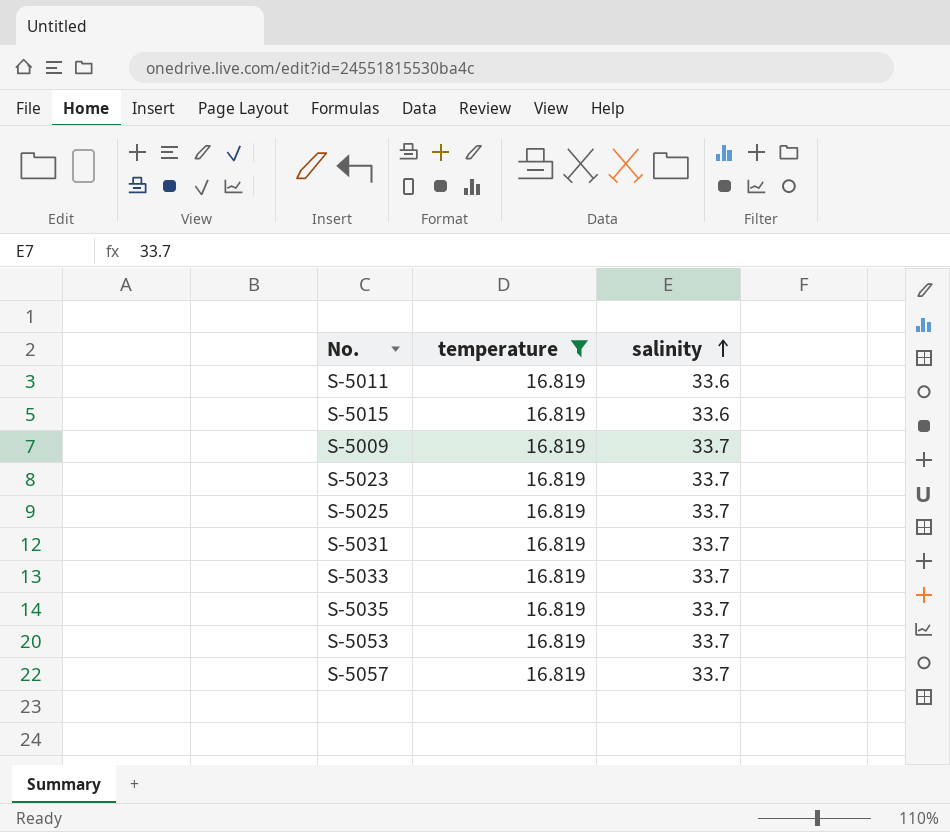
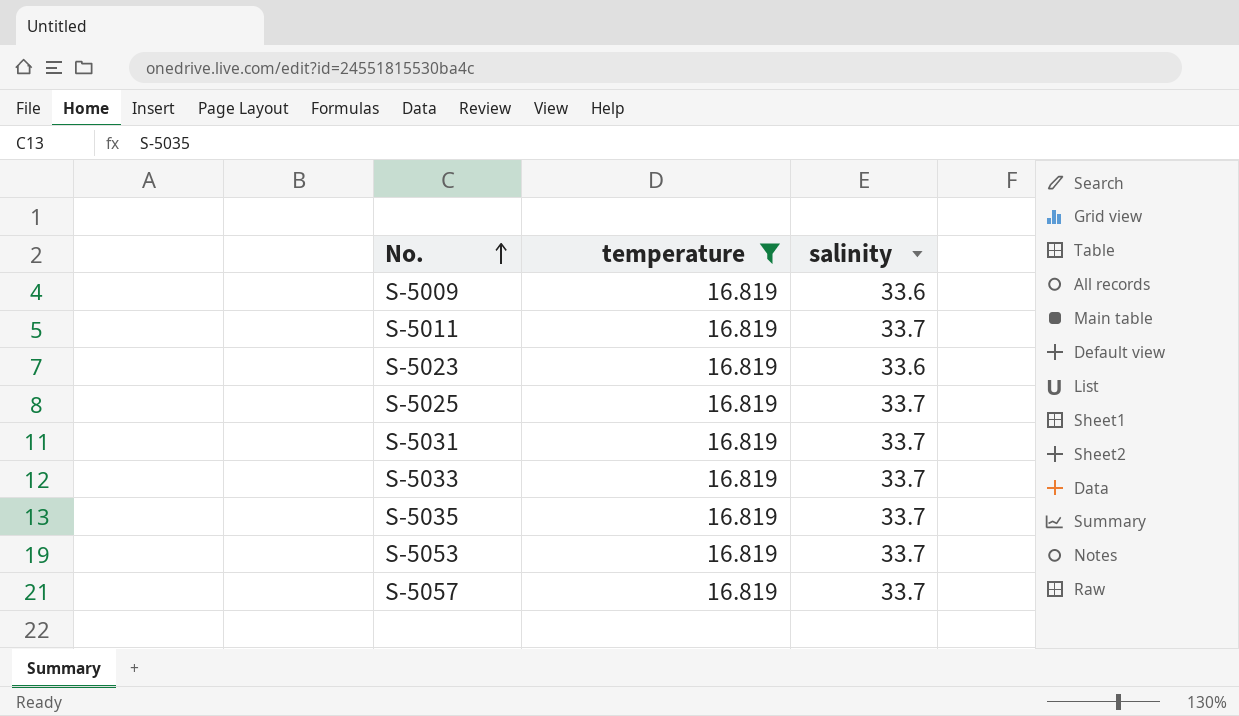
row order: salinity ascending -> No. ascending
row S-5015: 16.819 | 33.6 -> none
S-5009 | salinity: 33.7 -> 33.6
S-5011 | salinity: 33.6 -> 33.7
S-5023 | salinity: 33.7 -> 33.6

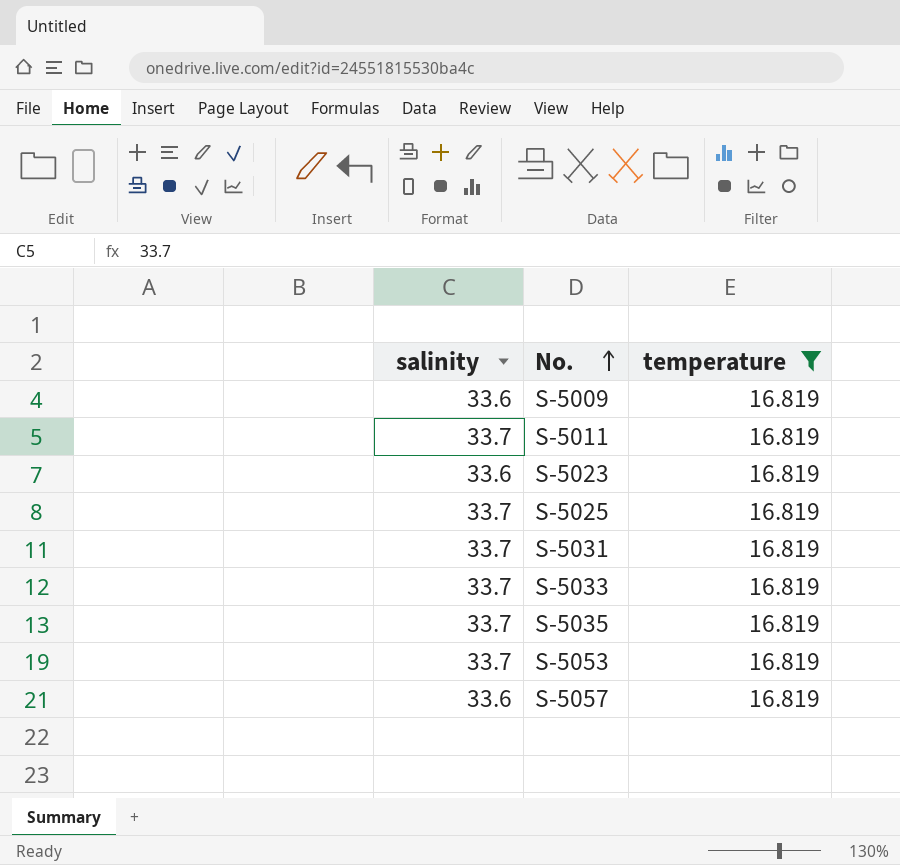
column salinity | position: 3 -> 1
S-5057 | salinity: 33.7 -> 33.6

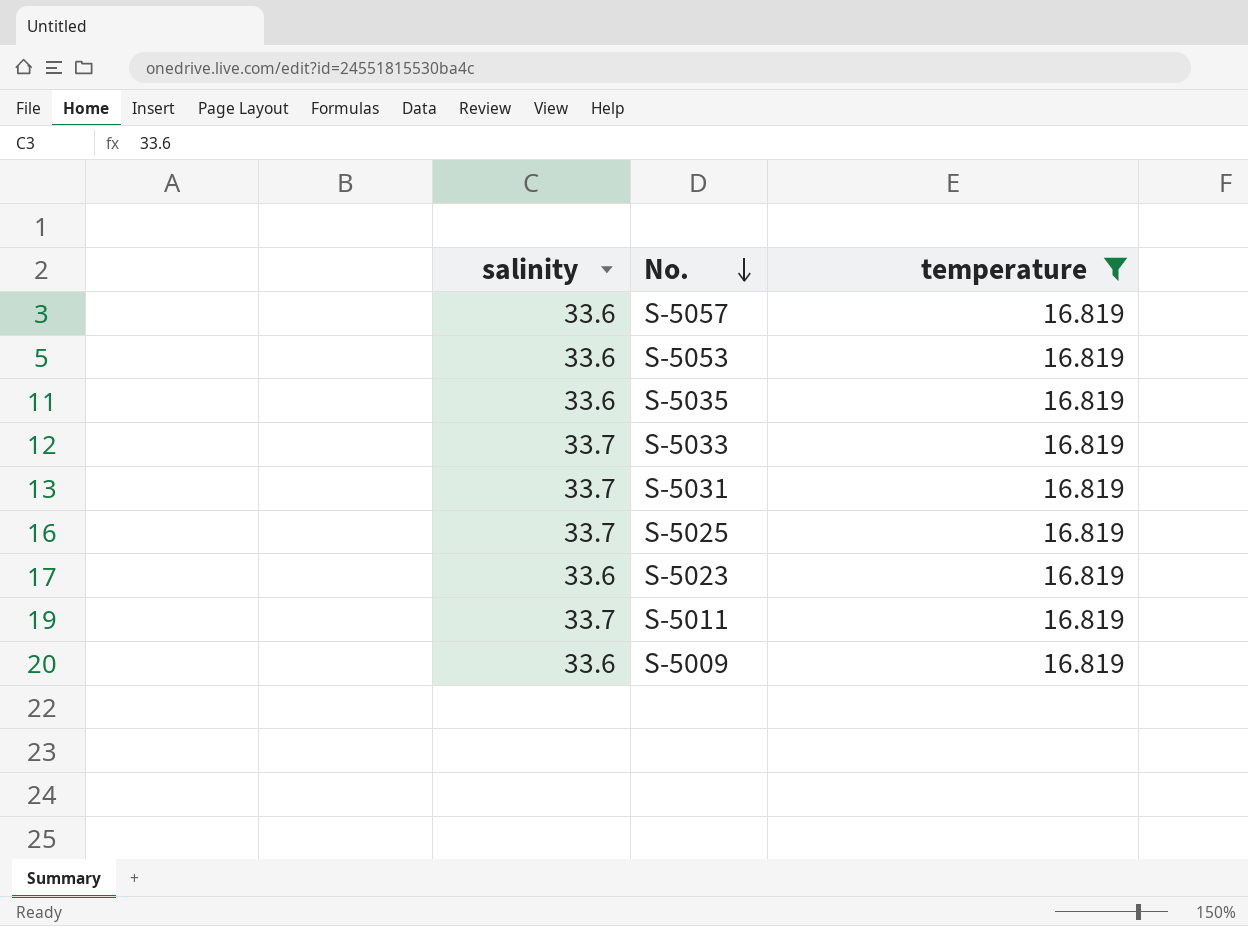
row order: No. ascending -> No. descending
S-5053 | salinity: 33.7 -> 33.6
S-5035 | salinity: 33.7 -> 33.6

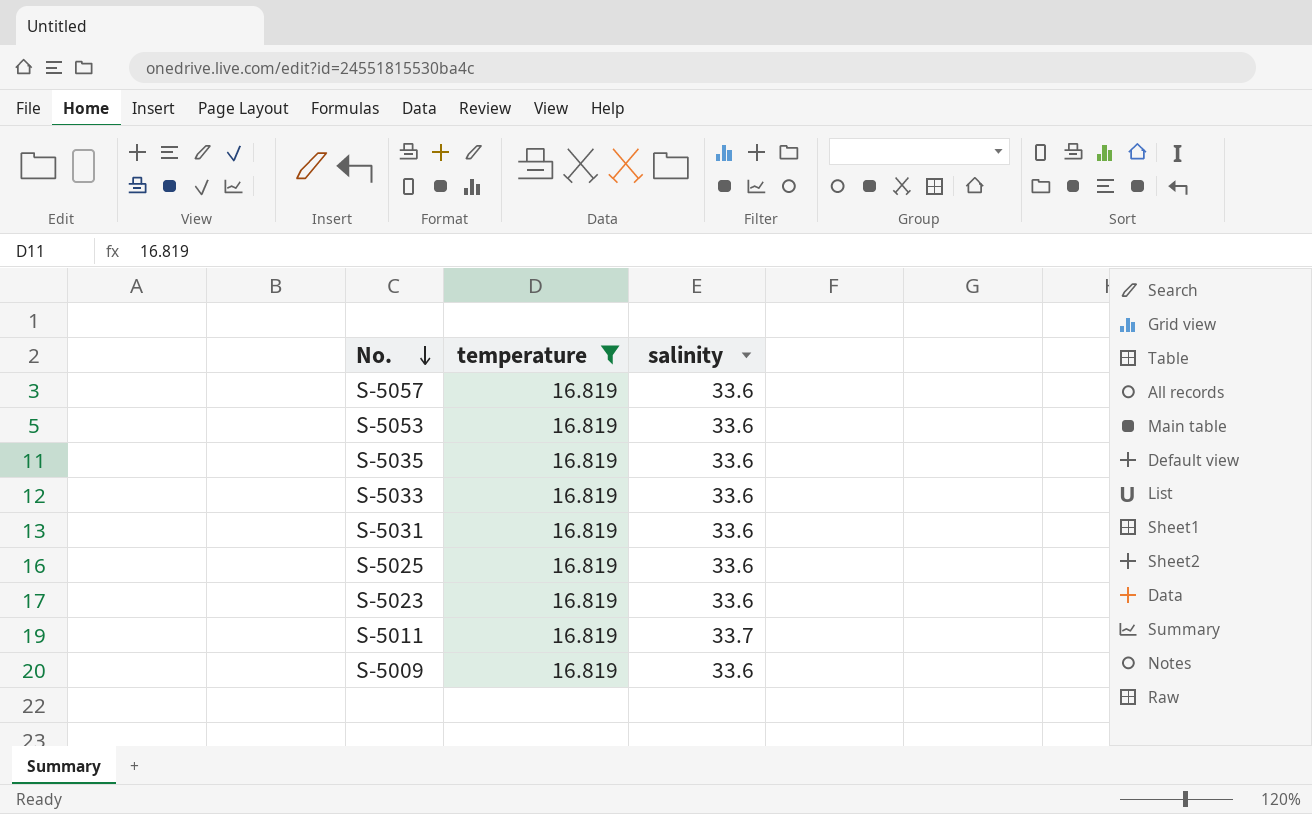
column salinity | position: 1 -> 3
S-5033 | salinity: 33.7 -> 33.6
S-5031 | salinity: 33.7 -> 33.6
S-5025 | salinity: 33.7 -> 33.6

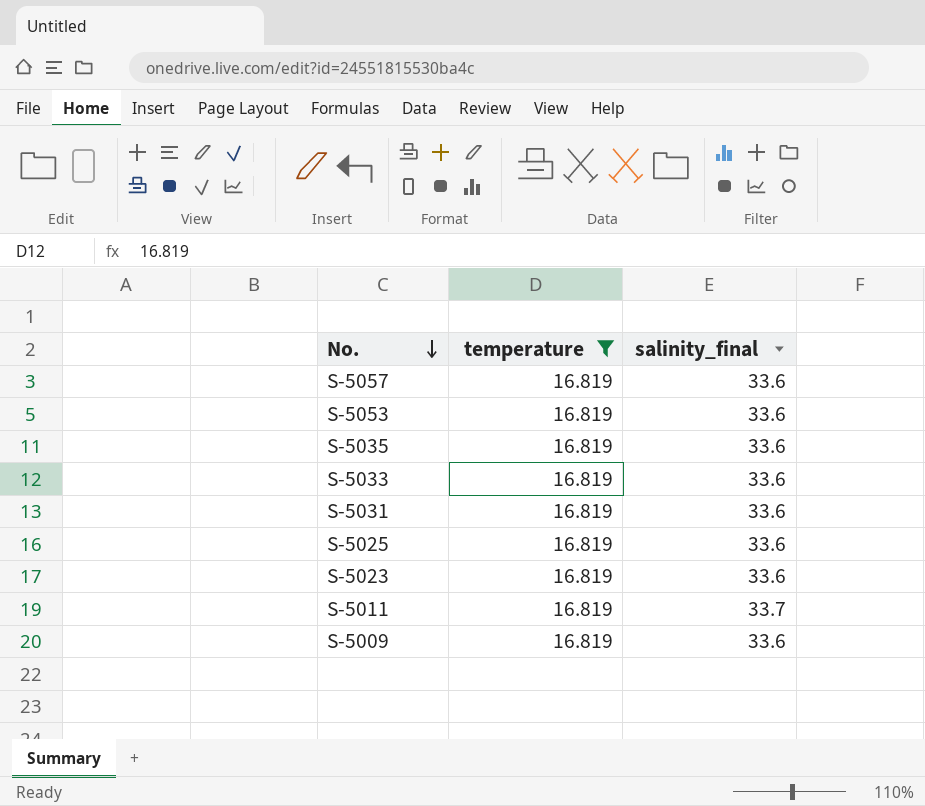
column name: salinity -> salinity_final

